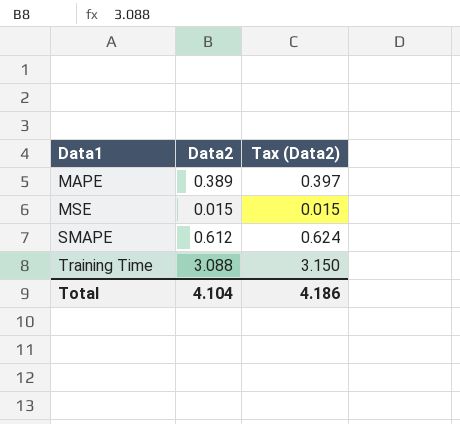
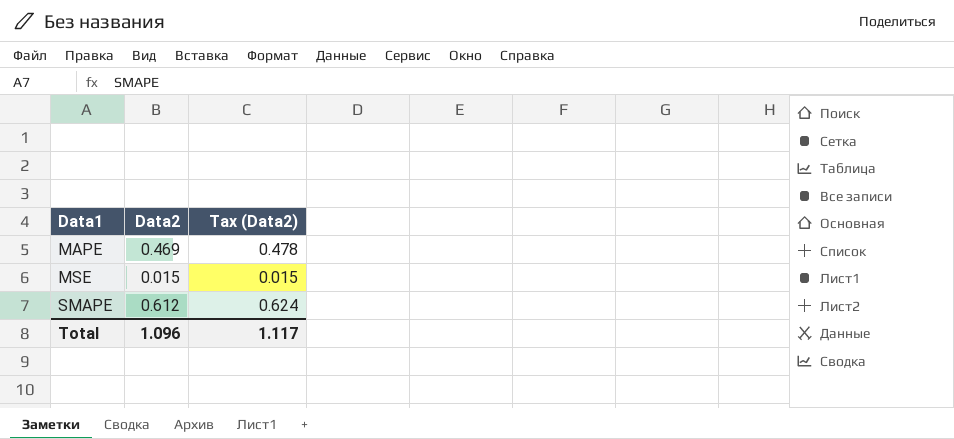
row Training Time: 3.088 | 3.150 -> none
MAPE | Data2: 0.389 -> 0.469
MAPE | Tax (Data2): 0.397 -> 0.478
Total | Data2: 4.104 -> 1.096
Total | Tax (Data2): 4.186 -> 1.117

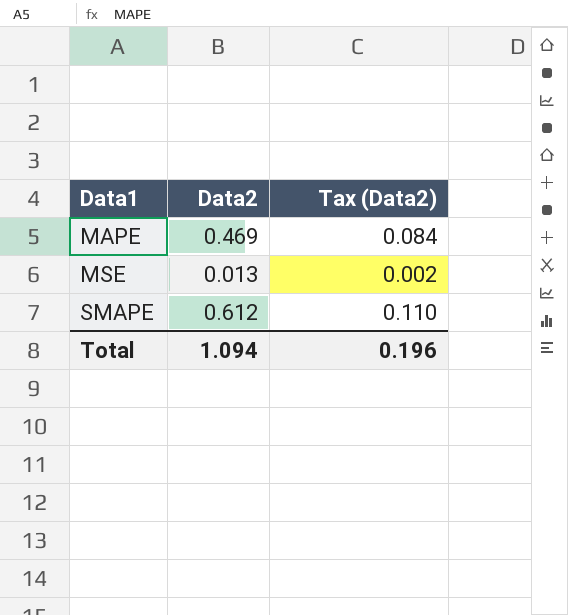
column Tax (Data2) | formula: [Data2] * 1.02 -> [Data2] * 0.18
MSE | Data2: 0.015 -> 0.013
Total | Data2: 1.096 -> 1.094
Total | Tax (Data2): 1.117 -> 0.196

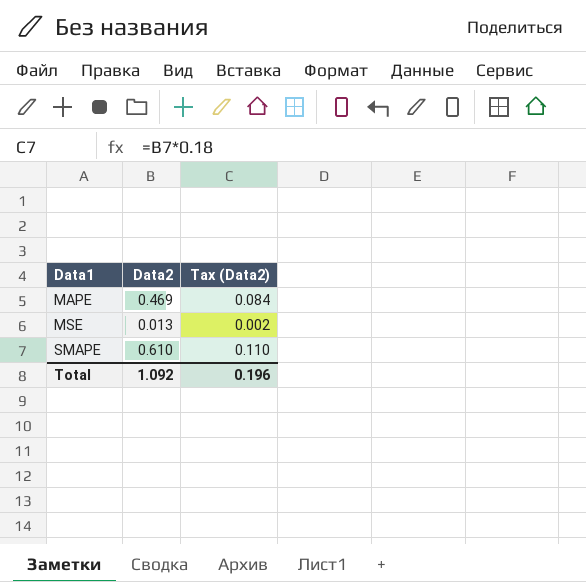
SMAPE | Data2: 0.612 -> 0.610
Total | Data2: 1.094 -> 1.092

